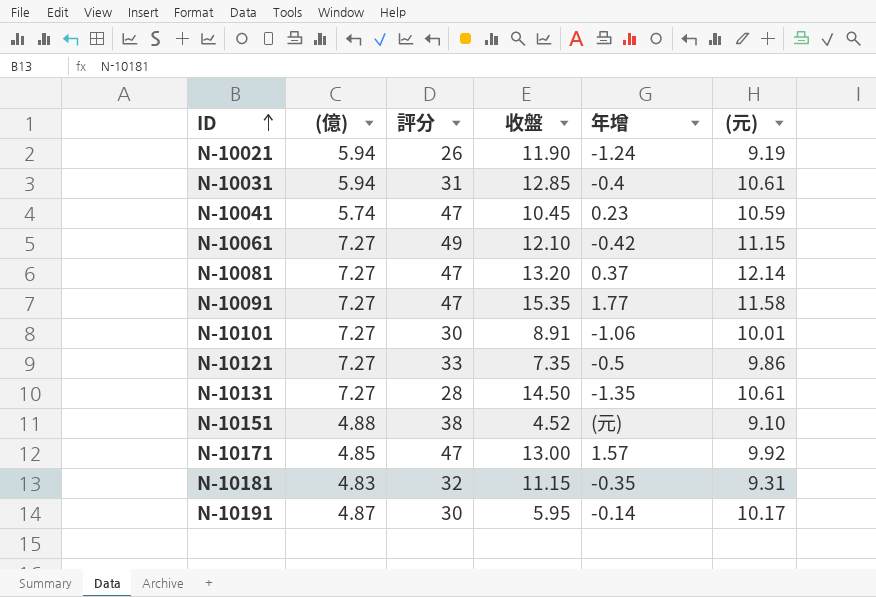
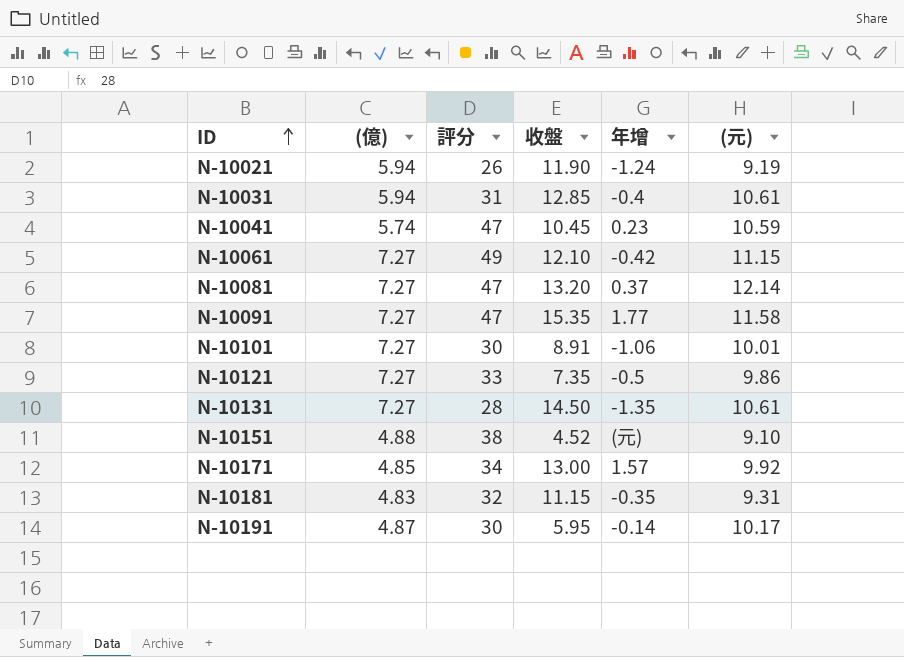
N-10171 | 評分: 47 -> 34

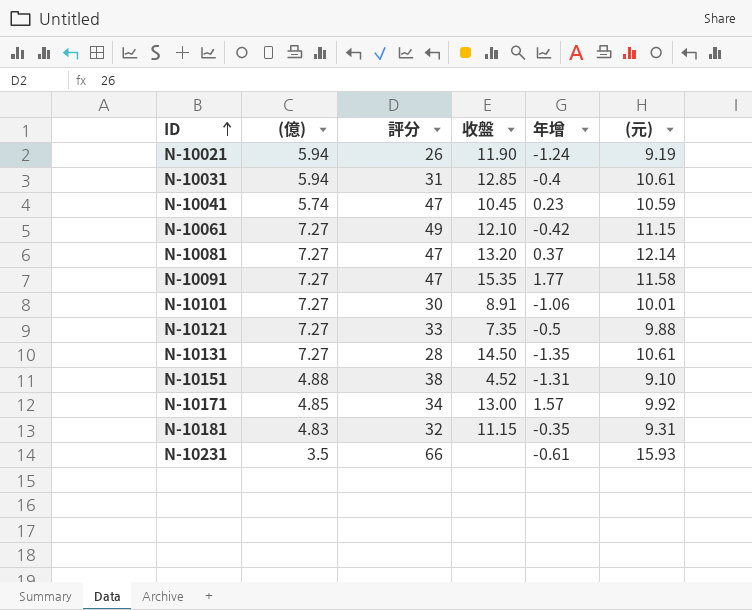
row N-10191: 4.87 | 30 | 5.95 | -0.14 | 10.17 -> none
N-10121 | (元): 9.86 -> 9.88
N-10151 | 年增: (元) -> -1.31
row N-10231: none -> 3.5 | 66 | none | -0.61 | 15.93

